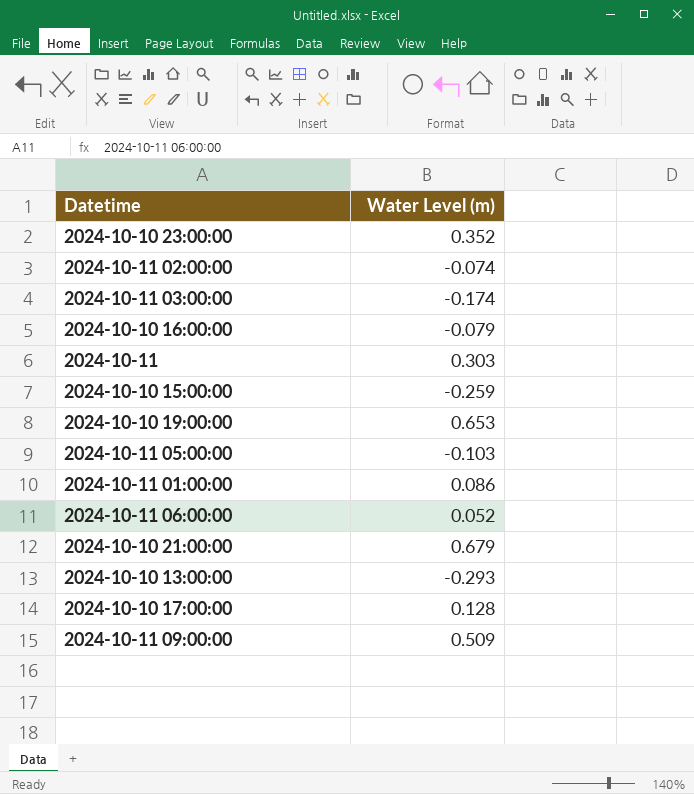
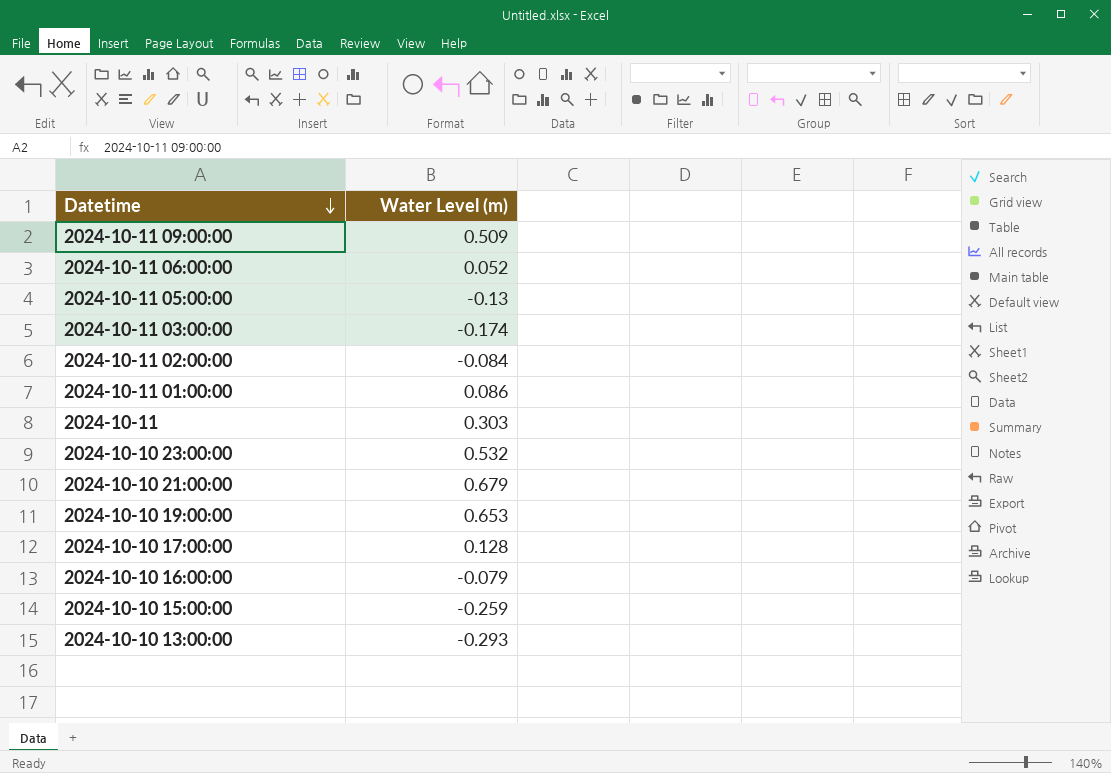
row order: none -> Datetime descending
2024-10-11 05:00:00 | Water Level (m): -0.103 -> -0.13
2024-10-11 02:00:00 | Water Level (m): -0.074 -> -0.084
2024-10-10 23:00:00 | Water Level (m): 0.352 -> 0.532

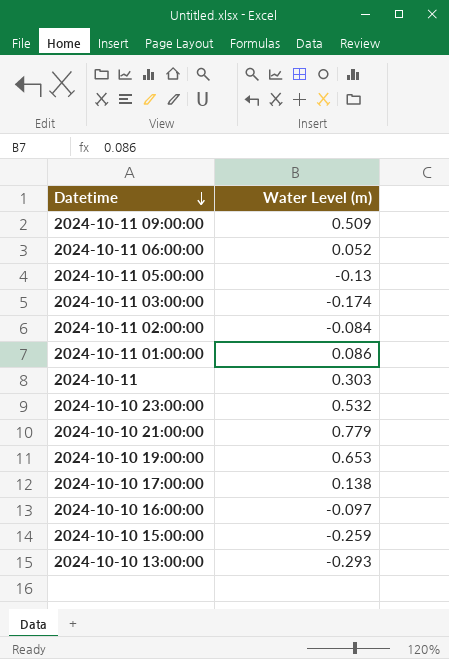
2024-10-10 21:00:00 | Water Level (m): 0.679 -> 0.779
2024-10-10 17:00:00 | Water Level (m): 0.128 -> 0.138
2024-10-10 16:00:00 | Water Level (m): -0.079 -> -0.097

